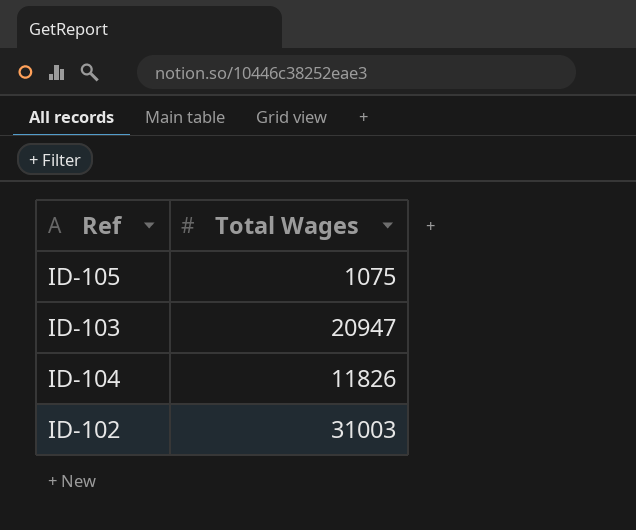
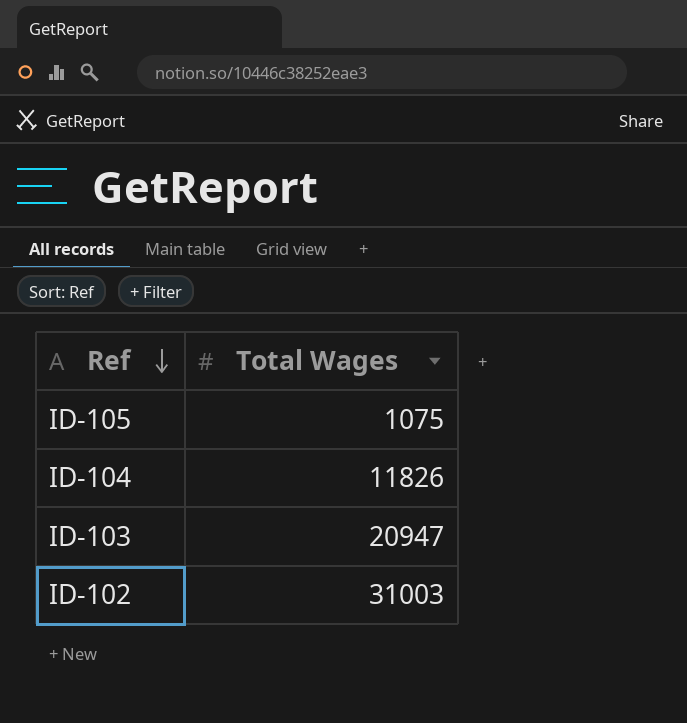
row order: none -> Ref descending

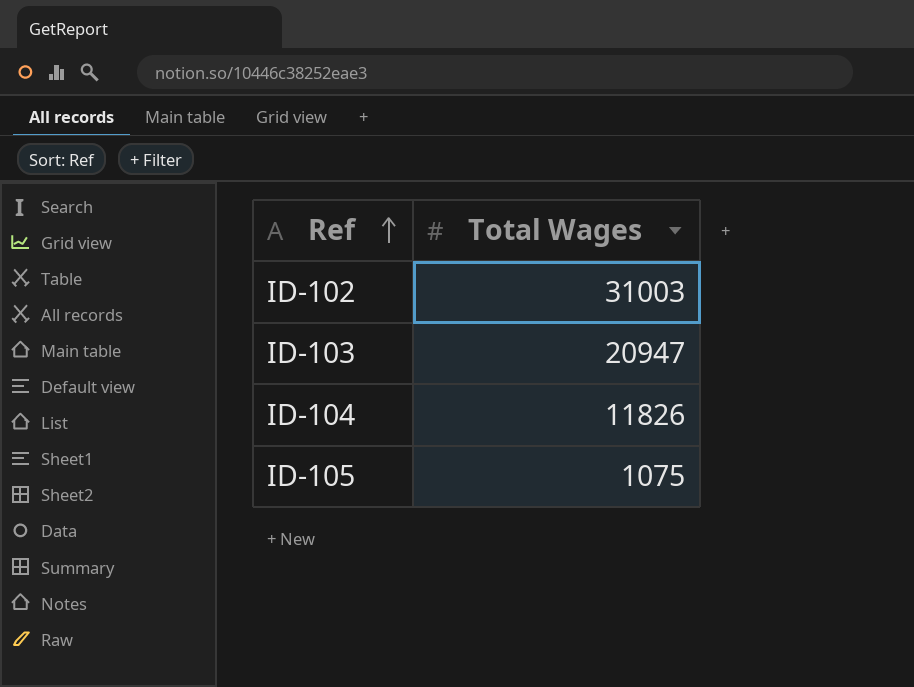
row order: Ref descending -> Ref ascending

